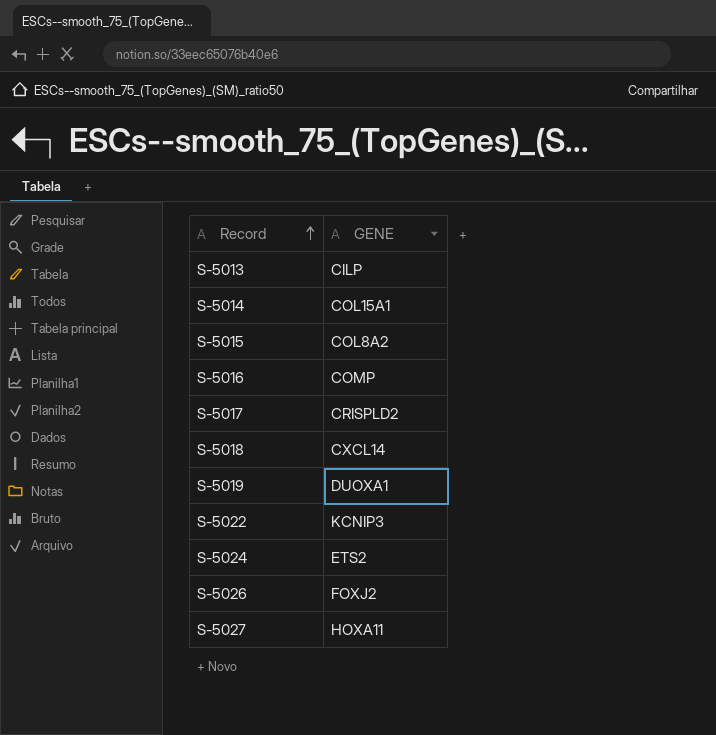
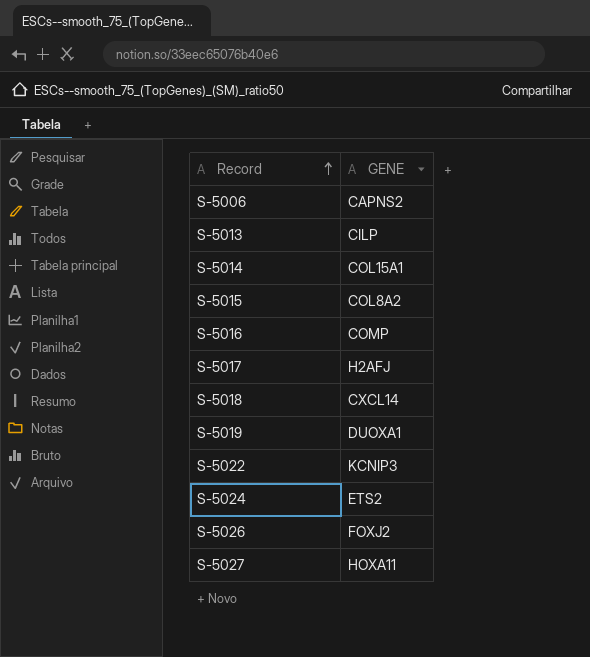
row S-5006: none -> CAPNS2
S-5017 | GENE: CRISPLD2 -> H2AFJ

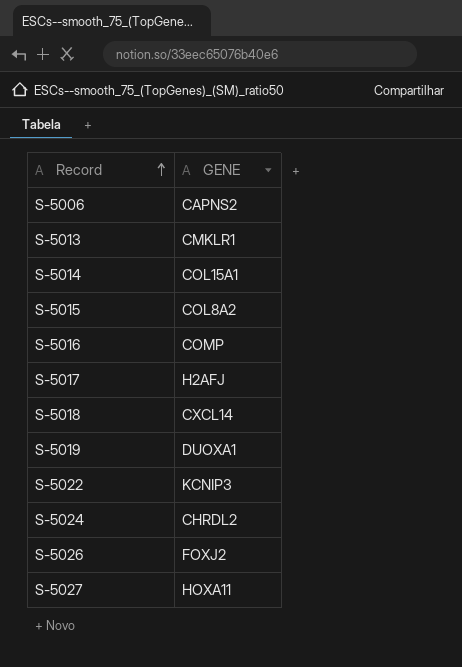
S-5013 | GENE: CILP -> CMKLR1
S-5024 | GENE: ETS2 -> CHRDL2

